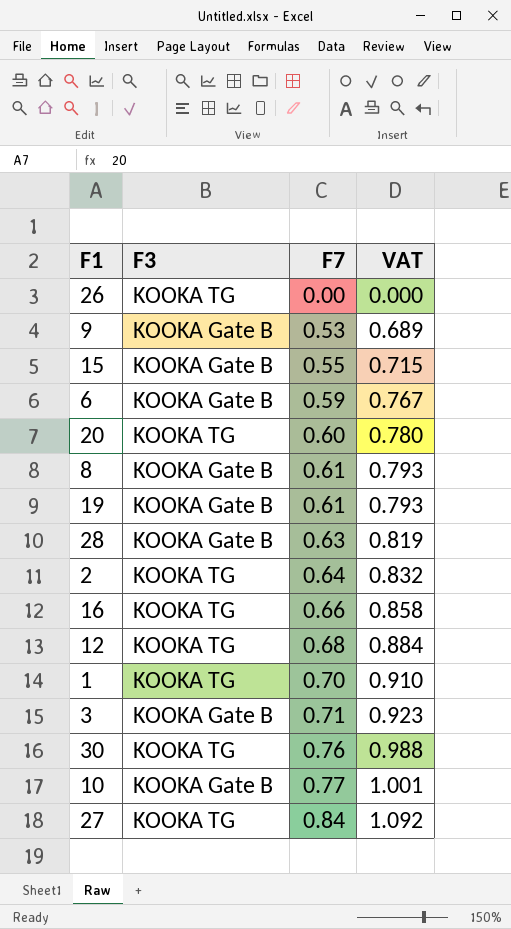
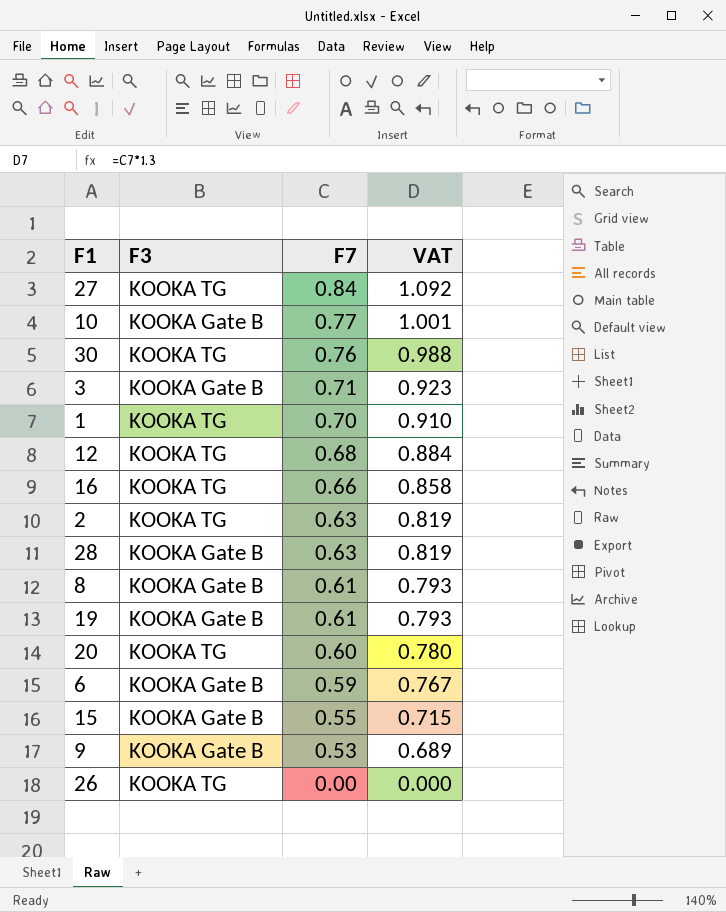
row order: F7 ascending -> F7 descending
2 | F7: 0.64 -> 0.63
2 | VAT: 0.832 -> 0.819

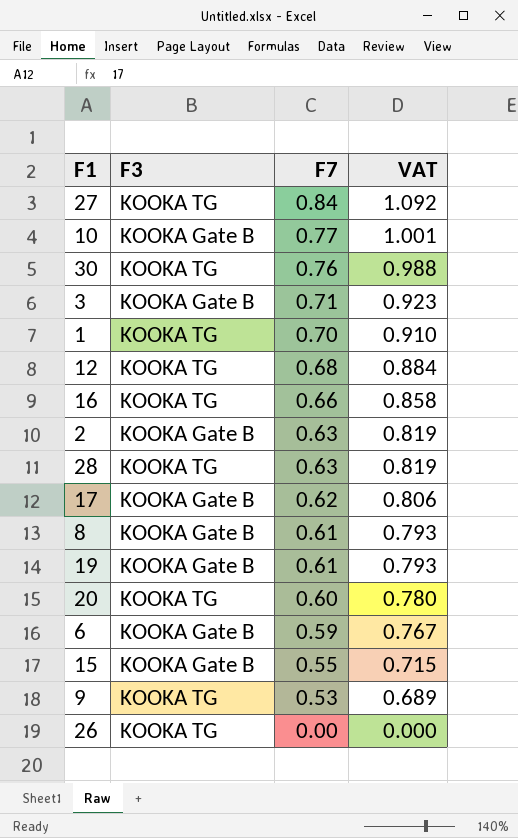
2 | F3: KOOKA TG -> KOOKA Gate B
28 | F3: KOOKA Gate B -> KOOKA TG
row 17: none -> KOOKA Gate B | 0.62 | 0.806
9 | F3: KOOKA Gate B -> KOOKA TG

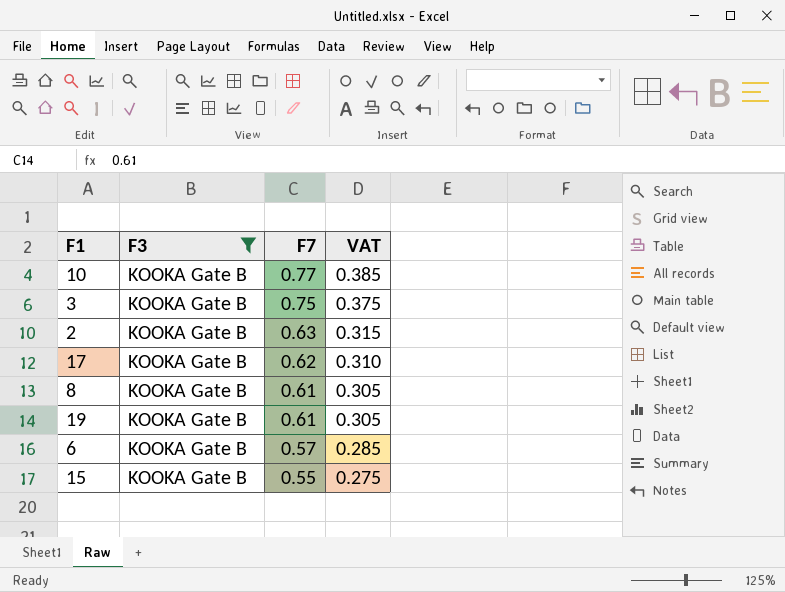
filter: none -> F3 = KOOKA Gate B
column VAT | formula: [F7] * 1.3 -> [F7] * 0.5
3 | F7: 0.71 -> 0.75
6 | F7: 0.59 -> 0.57

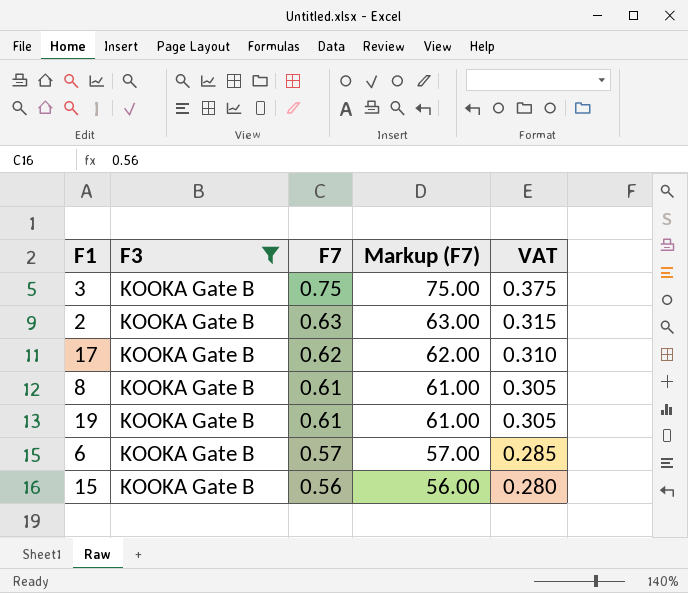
column Markup (F7) | formula: none -> [F7] * 100
row 10: KOOKA Gate B | 0.77 | 0.385 -> none
15 | F7: 0.55 -> 0.56
15 | VAT: 0.275 -> 0.280

